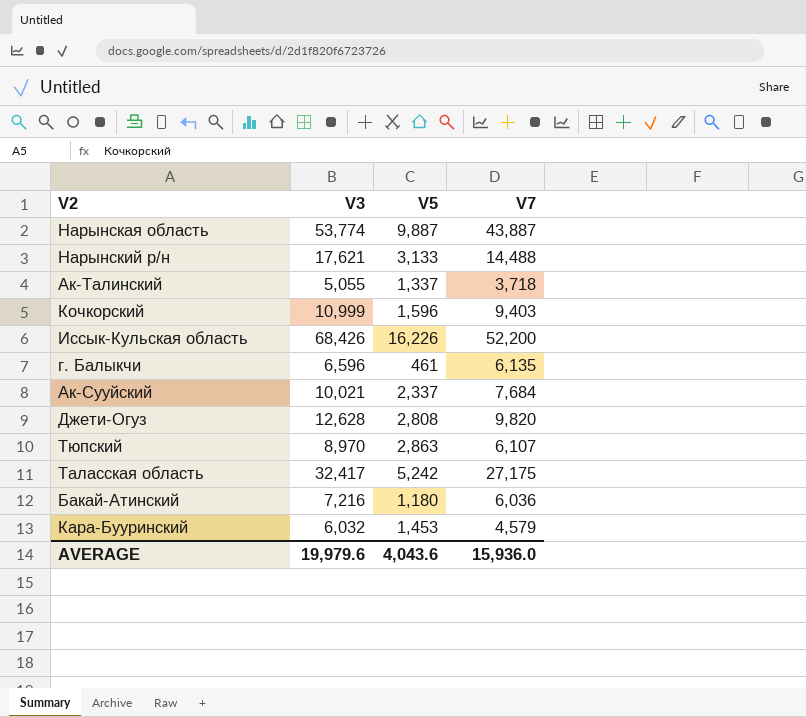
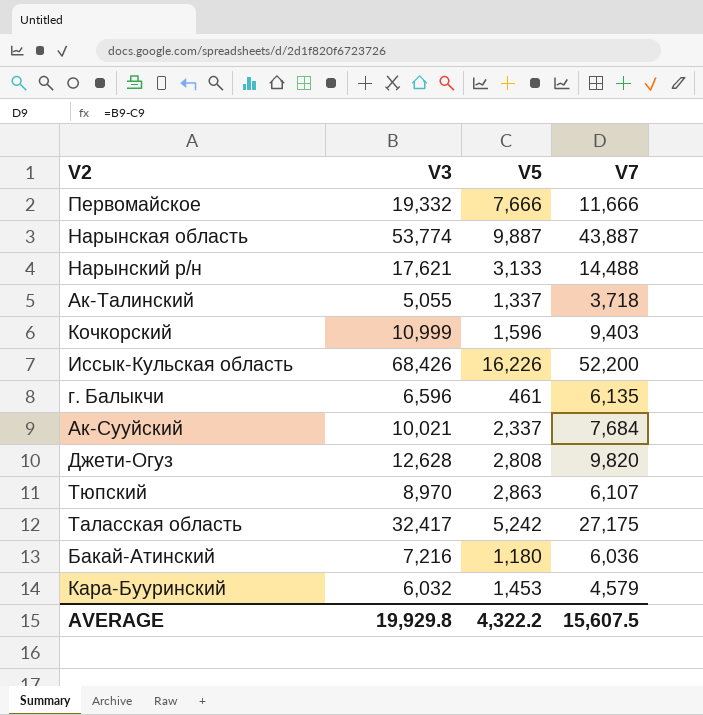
row Первомайское: none -> 19,332 | 7,666 | 11,666
AVERAGE | V3: 19,979.6 -> 19,929.8
AVERAGE | V5: 4,043.6 -> 4,322.2
AVERAGE | V7: 15,936.0 -> 15,607.5

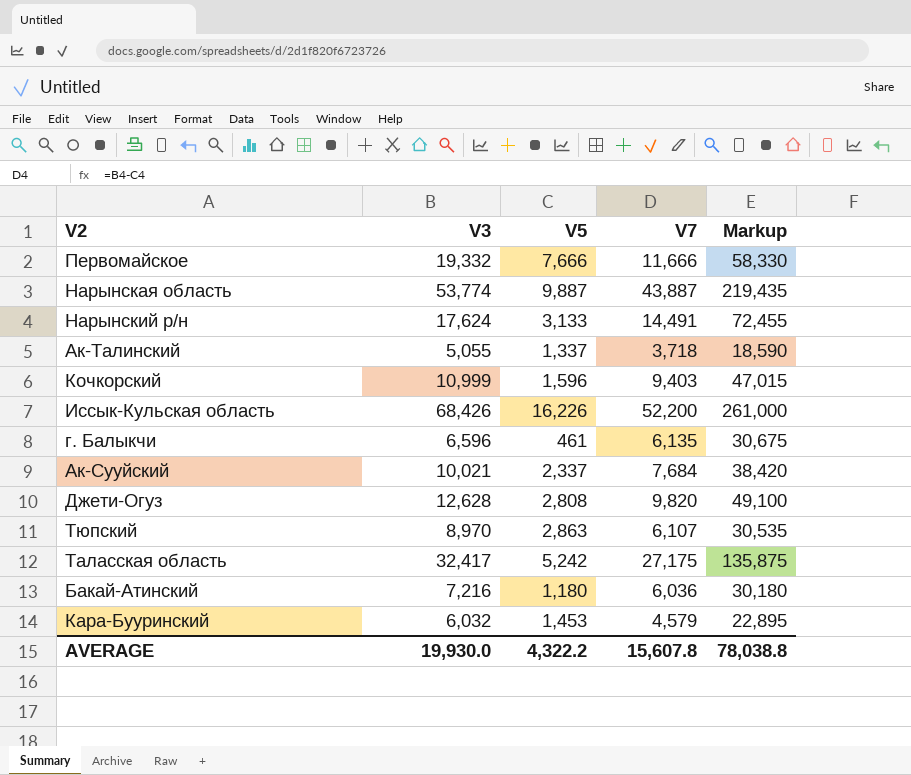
column Markup | formula: none -> [V7] * 5
Нарынский р/н | V3: 17,621 -> 17,624
Нарынский р/н | V7: 14,488 -> 14,491
AVERAGE | V3: 19,929.8 -> 19,930.0
AVERAGE | V7: 15,607.5 -> 15,607.8

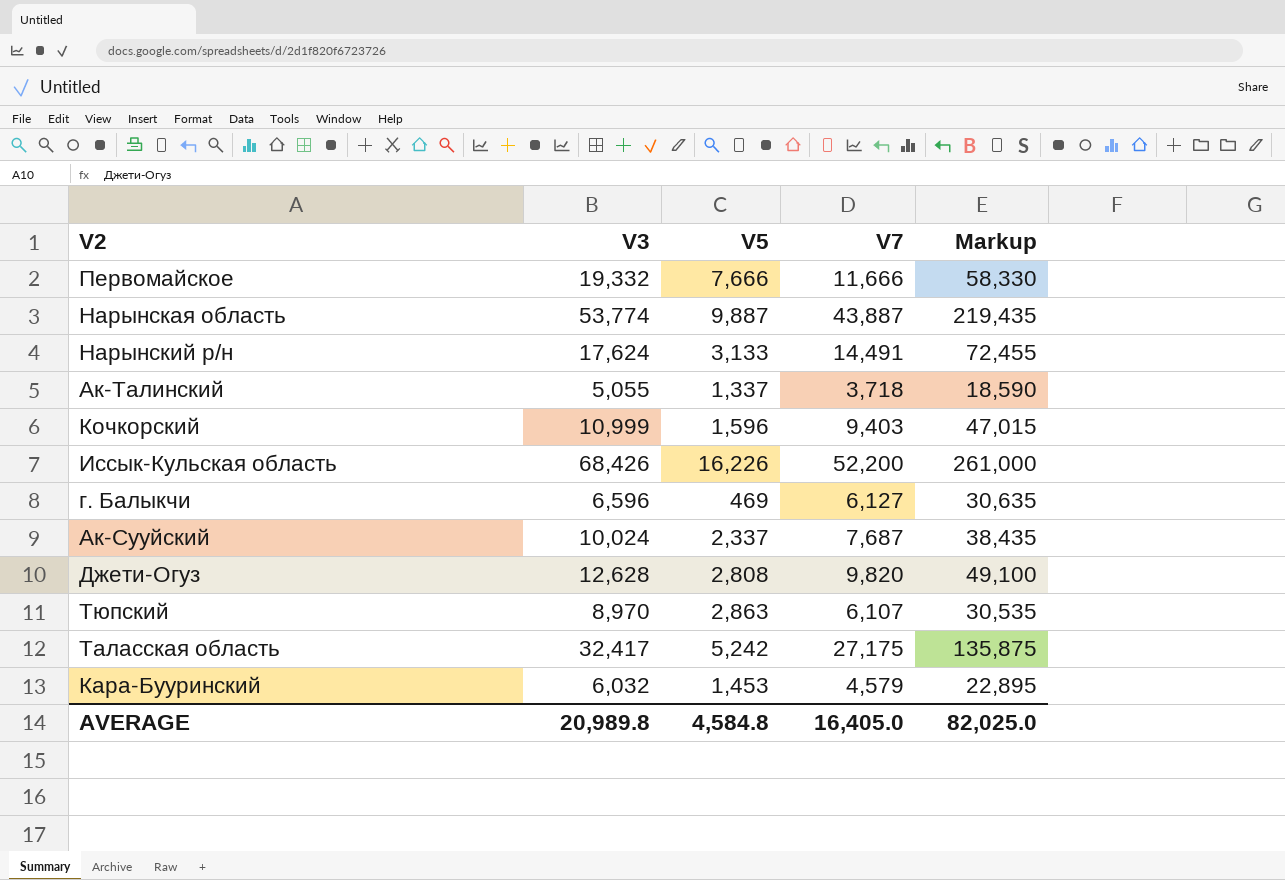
row Бакай-Атинский: 7,216 | 1,180 | 6,036 | 30,180 -> none
г. Балыкчи | V5: 461 -> 469
г. Балыкчи | V7: 6,135 -> 6,127
г. Балыкчи | Markup: 30,675 -> 30,635
Ак-Сууйский | V3: 10,021 -> 10,024
Ак-Сууйский | V7: 7,684 -> 7,687
Ак-Сууйский | Markup: 38,420 -> 38,435
AVERAGE | V3: 19,930.0 -> 20,989.8
AVERAGE | V5: 4,322.2 -> 4,584.8
AVERAGE | V7: 15,607.8 -> 16,405.0
AVERAGE | Markup: 78,038.8 -> 82,025.0

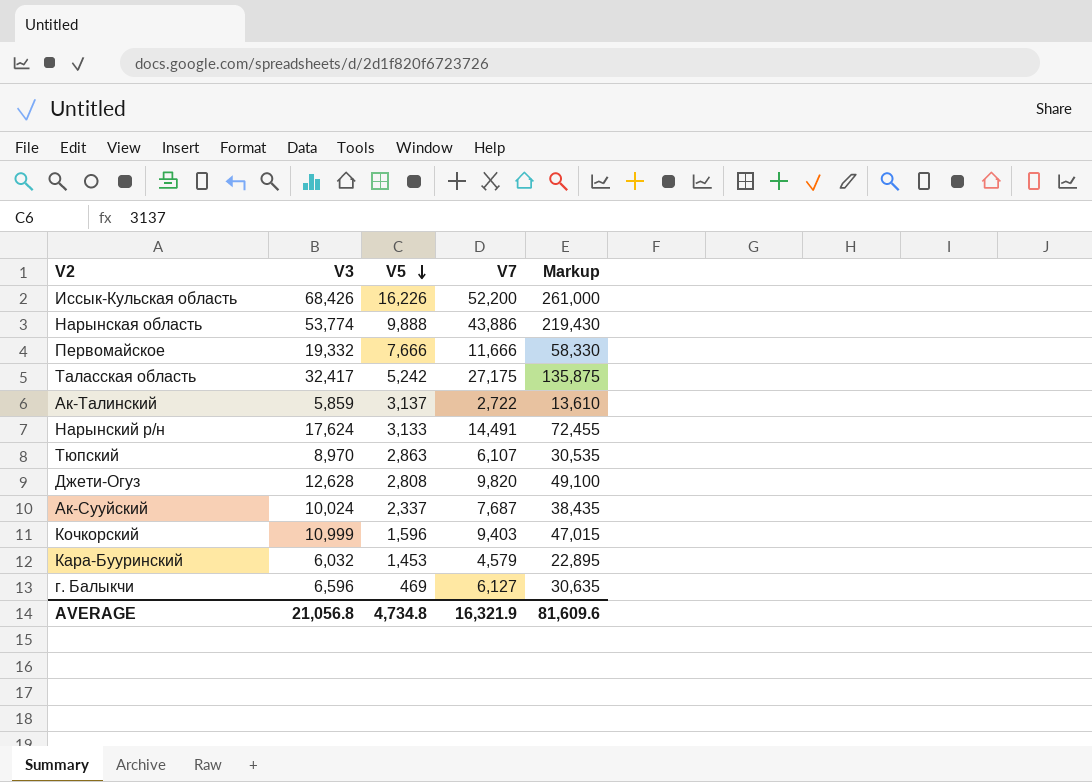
row order: none -> V5 descending
Нарынская область | V5: 9,887 -> 9,888
Нарынская область | V7: 43,887 -> 43,886
Нарынская область | Markup: 219,435 -> 219,430
Ак-Талинский | V3: 5,055 -> 5,859
Ак-Талинский | V5: 1,337 -> 3,137
Ак-Талинский | V7: 3,718 -> 2,722
Ак-Талинский | Markup: 18,590 -> 13,610
AVERAGE | V3: 20,989.8 -> 21,056.8
AVERAGE | V5: 4,584.8 -> 4,734.8
AVERAGE | V7: 16,405.0 -> 16,321.9
AVERAGE | Markup: 82,025.0 -> 81,609.6

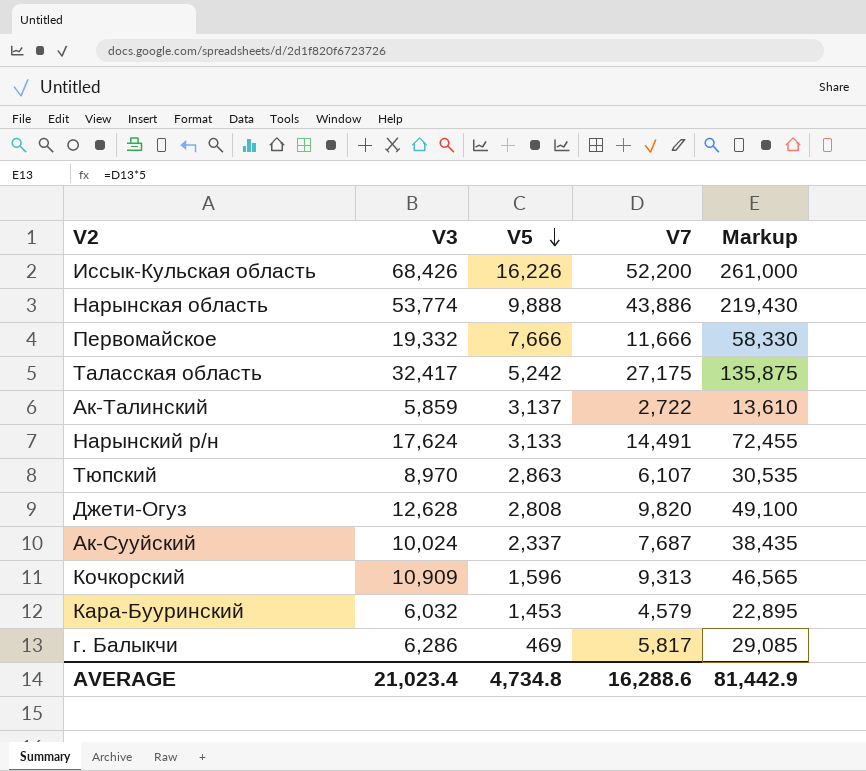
Кочкорский | V3: 10,999 -> 10,909
Кочкорский | V7: 9,403 -> 9,313
Кочкорский | Markup: 47,015 -> 46,565
г. Балыкчи | V3: 6,596 -> 6,286
г. Балыкчи | V7: 6,127 -> 5,817
г. Балыкчи | Markup: 30,635 -> 29,085
AVERAGE | V3: 21,056.8 -> 21,023.4
AVERAGE | V7: 16,321.9 -> 16,288.6
AVERAGE | Markup: 81,609.6 -> 81,442.9

